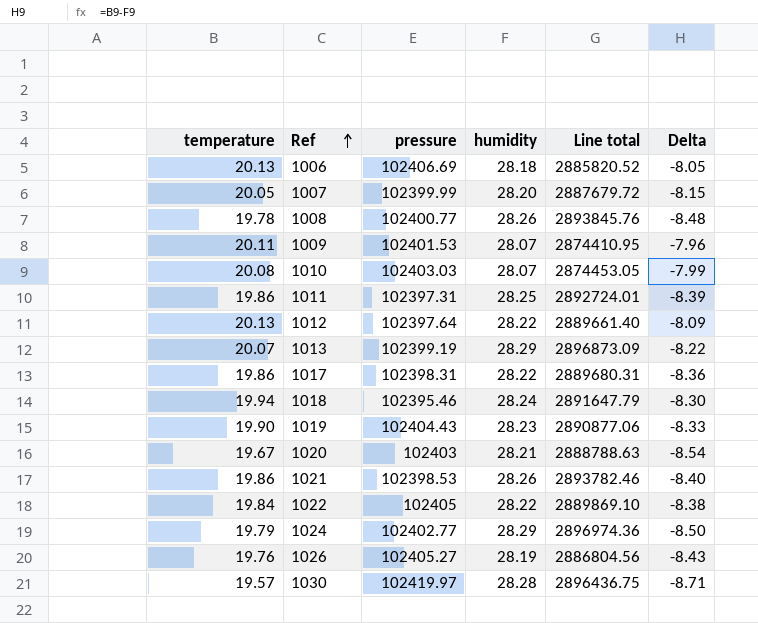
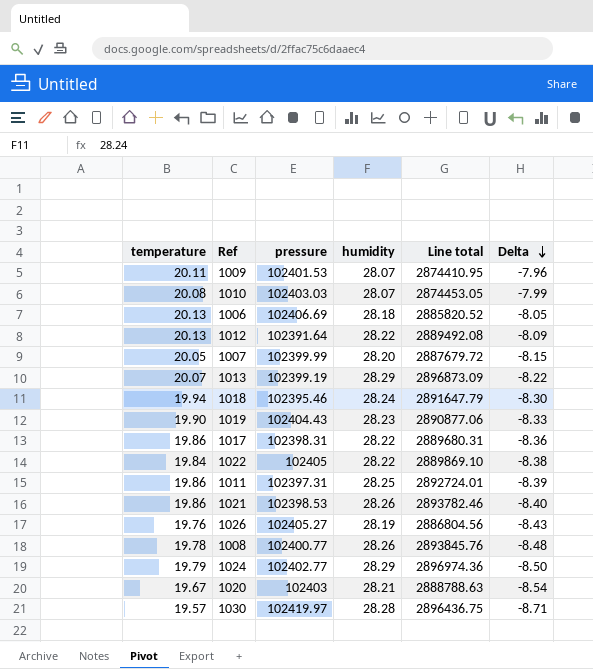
row order: Ref ascending -> Delta descending
1012 | pressure: 102397.64 -> 102391.64
1012 | Line total: 2889661.40 -> 2889492.08

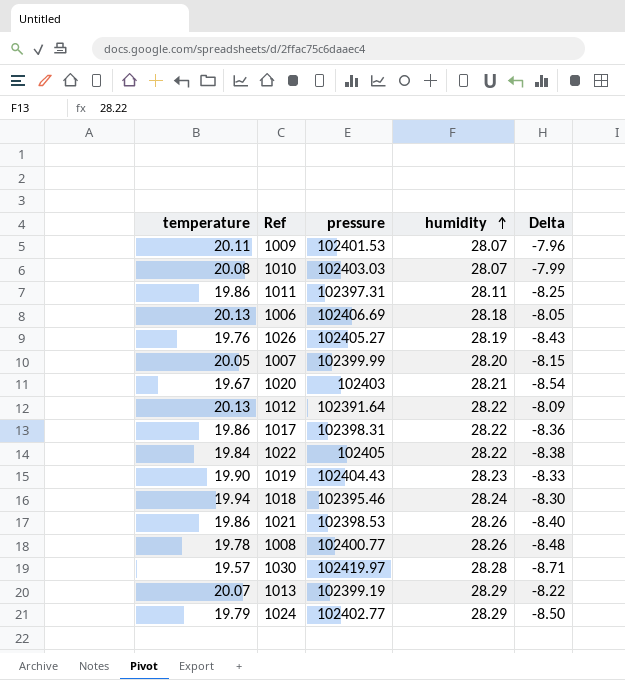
row order: Delta descending -> humidity ascending
column Line total | formula: [pressure] * [humidity] -> none
1011 | humidity: 28.25 -> 28.11
1011 | Delta: -8.39 -> -8.25

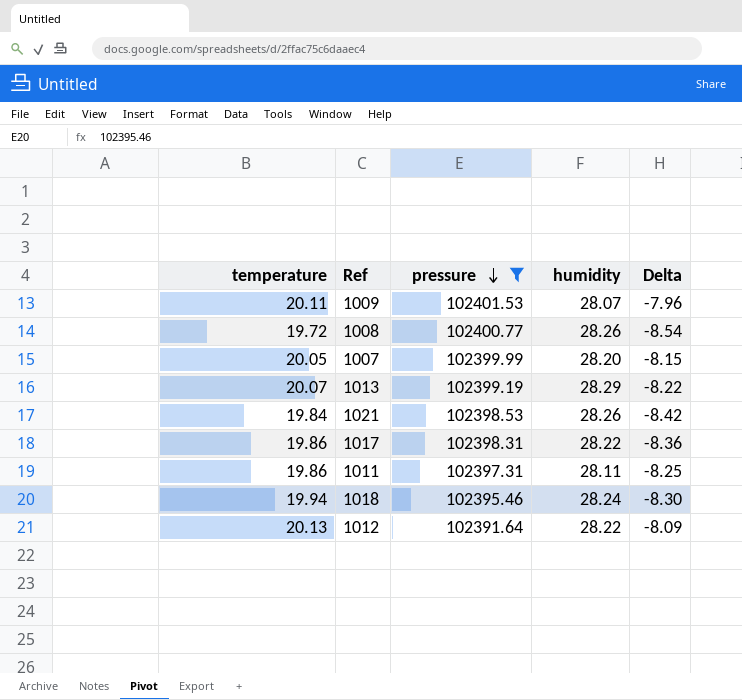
filter: none -> pressure <= 102401.53
row order: humidity ascending -> pressure descending
1008 | temperature: 19.78 -> 19.72
1008 | Delta: -8.48 -> -8.54
1021 | temperature: 19.86 -> 19.84
1021 | Delta: -8.40 -> -8.42

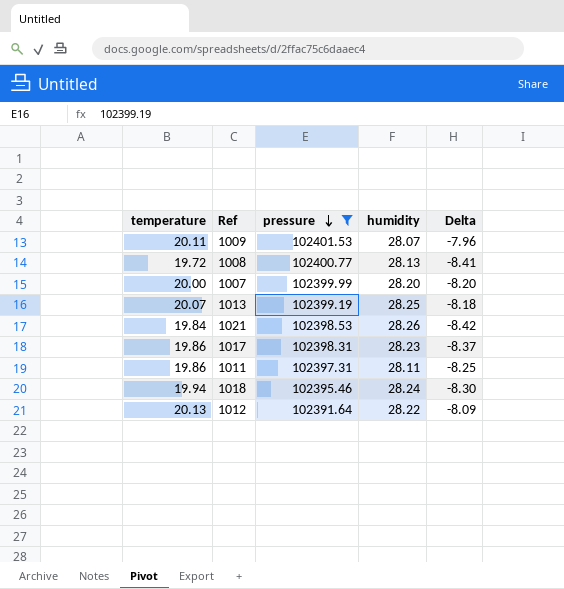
1008 | humidity: 28.26 -> 28.13
1008 | Delta: -8.54 -> -8.41
1007 | temperature: 20.05 -> 20.00
1007 | Delta: -8.15 -> -8.20
1013 | humidity: 28.29 -> 28.25
1013 | Delta: -8.22 -> -8.18
1017 | humidity: 28.22 -> 28.23
1017 | Delta: -8.36 -> -8.37

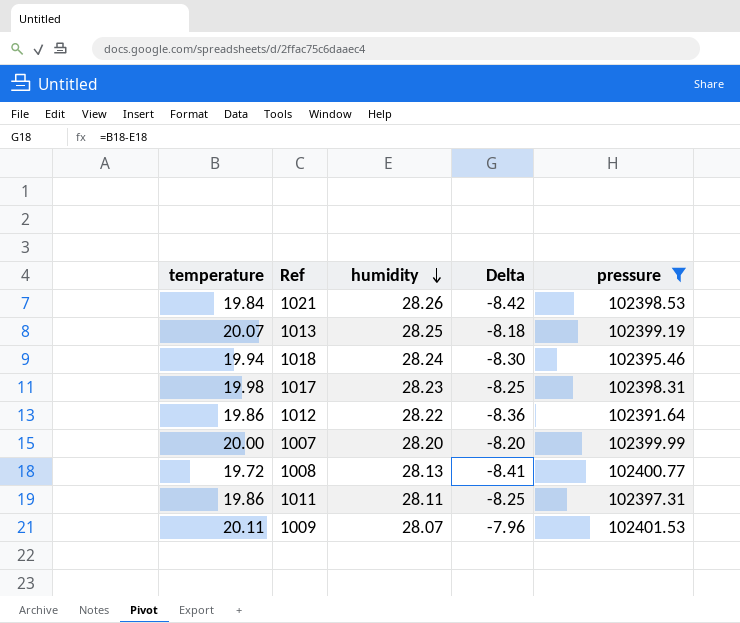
row order: pressure descending -> humidity descending
column pressure | position: 3 -> 5
1017 | temperature: 19.86 -> 19.98
1017 | Delta: -8.37 -> -8.25
1012 | temperature: 20.13 -> 19.86
1012 | Delta: -8.09 -> -8.36

